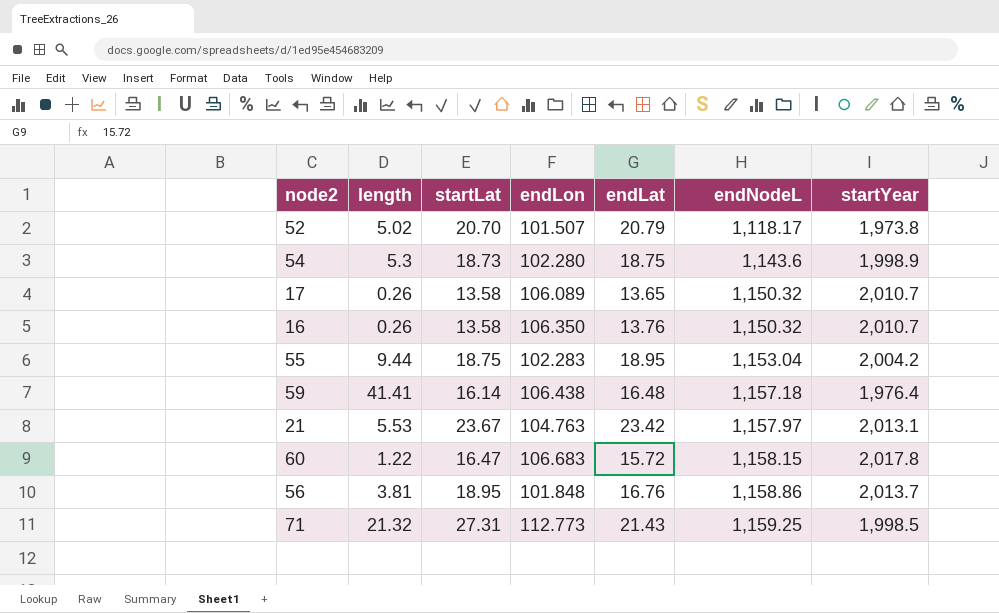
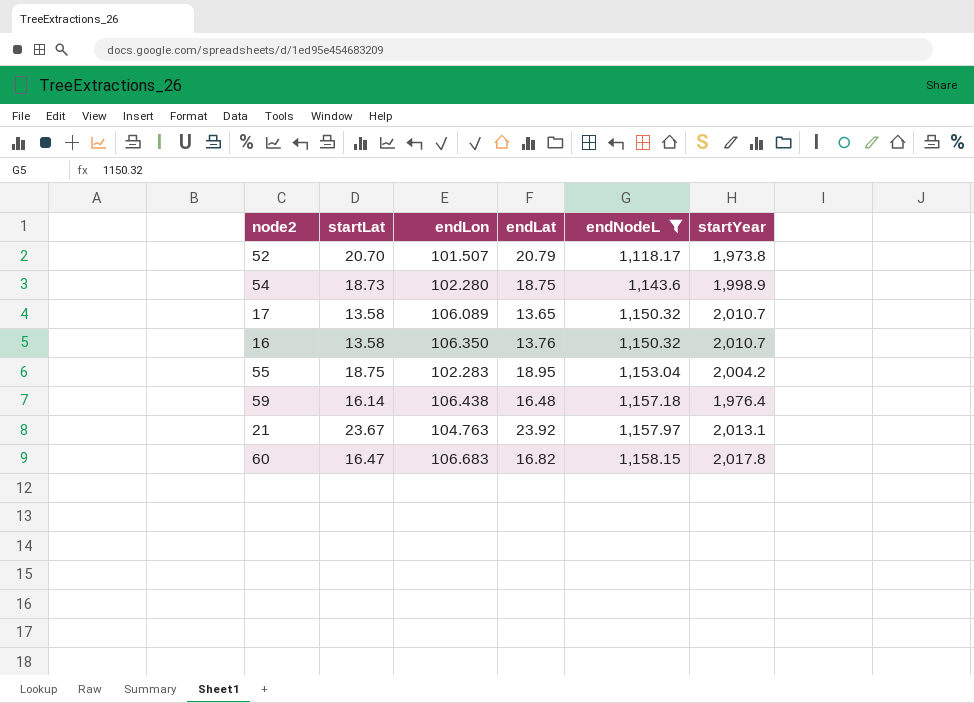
filter: none -> endNodeL <= 1,158.15
column length | position: 2 -> none
21 | endLat: 23.42 -> 23.92
60 | endLat: 15.72 -> 16.82

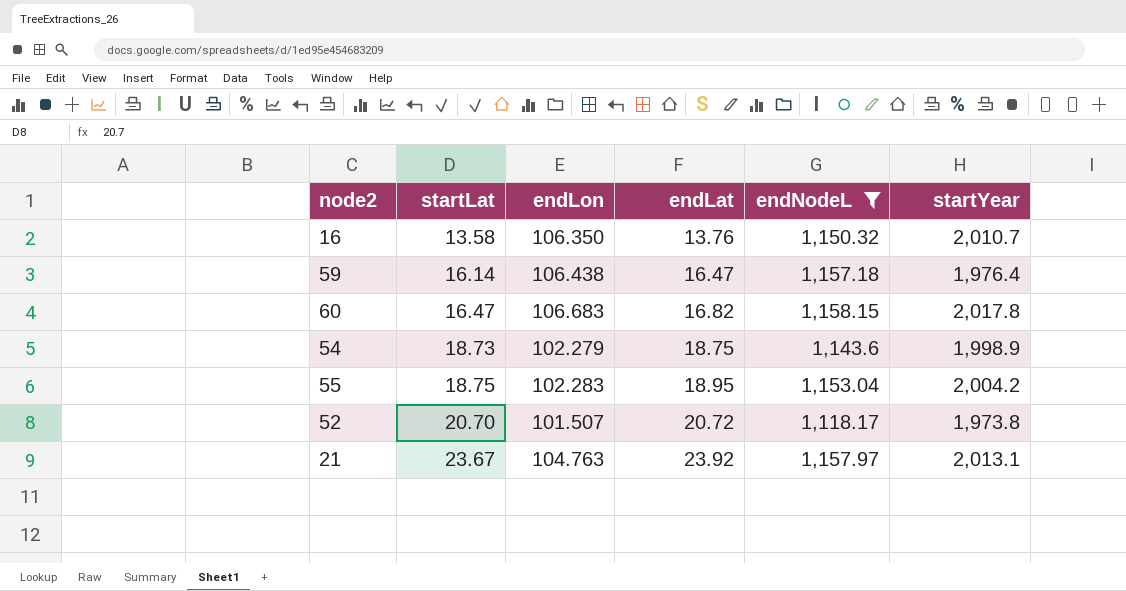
row order: endNodeL ascending -> startLat ascending
row 17: 13.58 | 106.089 | 13.65 | 1,150.32 | 2,010.7 -> none
59 | endLat: 16.48 -> 16.47
54 | endLon: 102.280 -> 102.279
52 | endLat: 20.79 -> 20.72

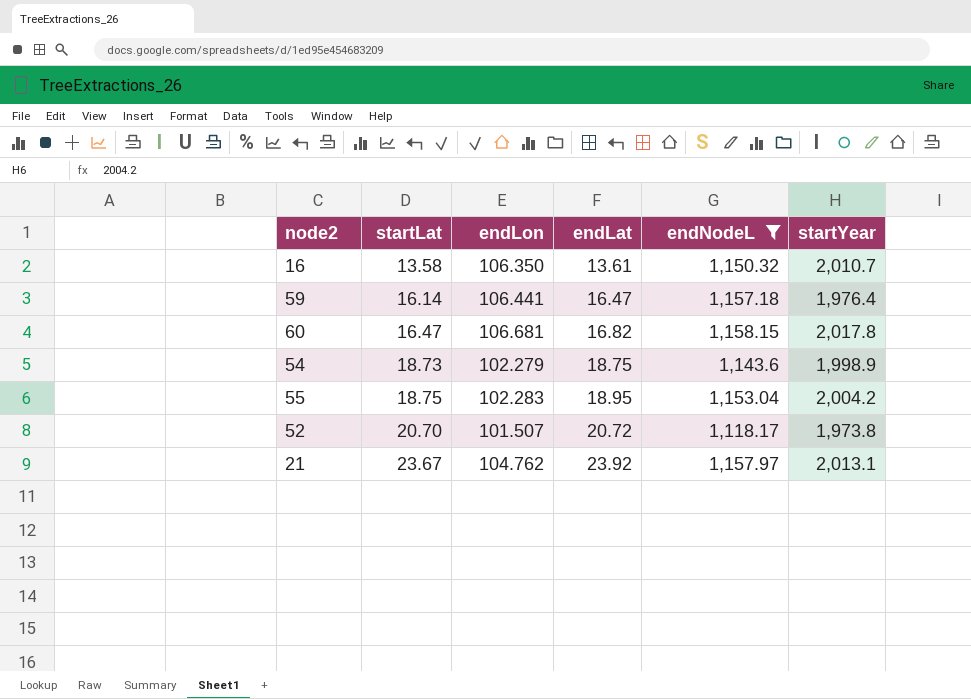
16 | endLat: 13.76 -> 13.61
59 | endLon: 106.438 -> 106.441
60 | endLon: 106.683 -> 106.681
21 | endLon: 104.763 -> 104.762

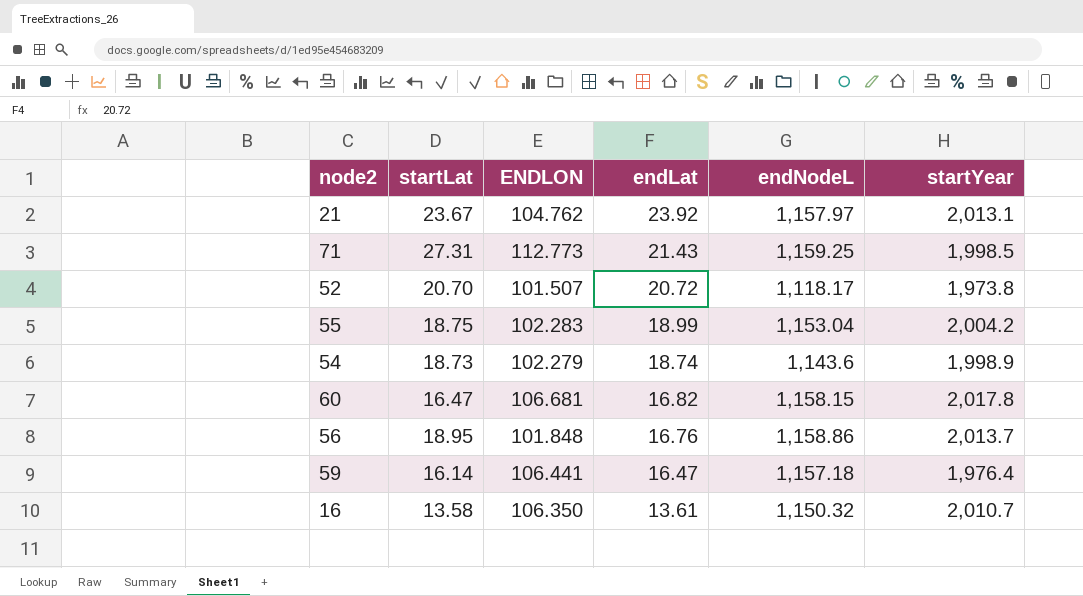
filter: endNodeL <= 1,158.15 -> none
row order: startLat ascending -> endLat descending
column name: endLon -> ENDLON
55 | endLat: 18.95 -> 18.99
54 | endLat: 18.75 -> 18.74

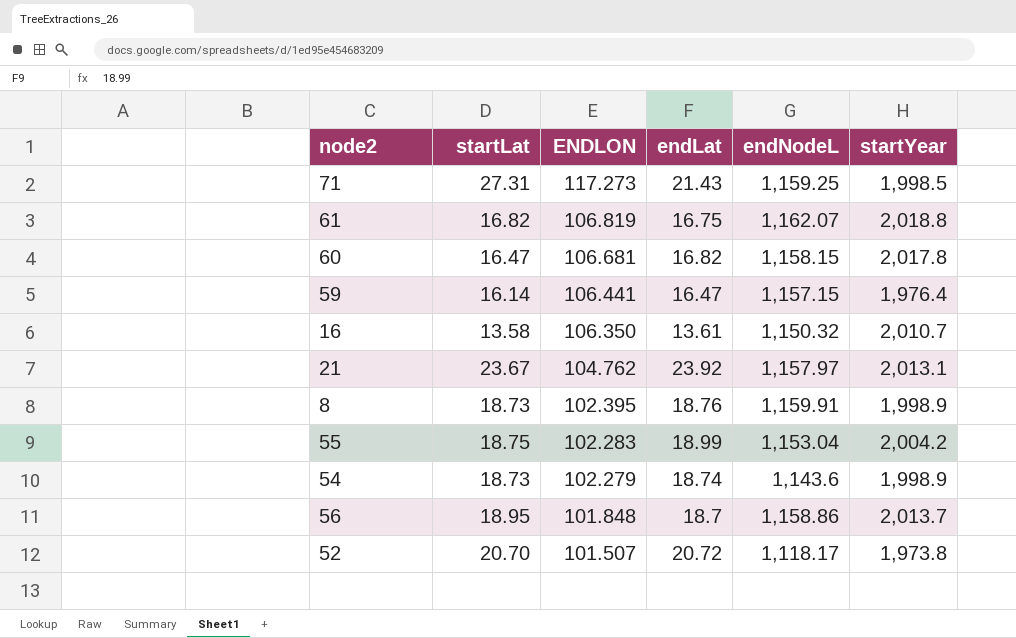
row order: endLat descending -> ENDLON descending
71 | ENDLON: 112.773 -> 117.273
row 61: none -> 16.82 | 106.819 | 16.75 | 1,162.07 | 2,018.8
59 | endNodeL: 1,157.18 -> 1,157.15
row 8: none -> 18.73 | 102.395 | 18.76 | 1,159.91 | 1,998.9
56 | endLat: 16.76 -> 18.7

